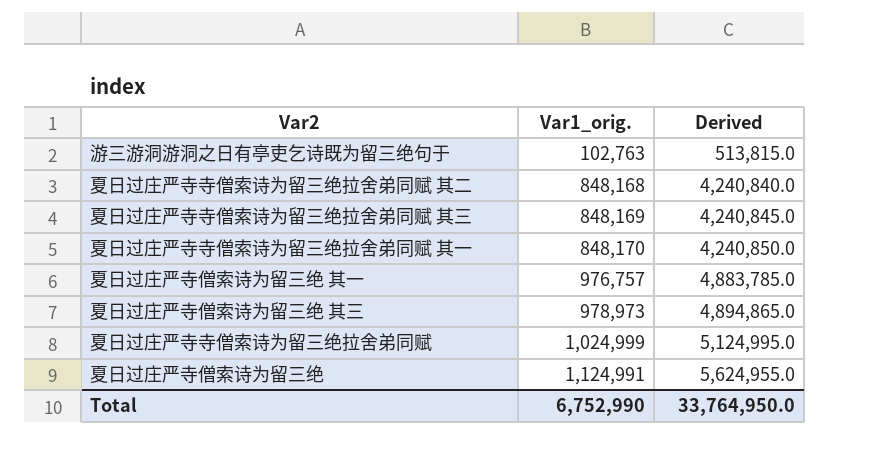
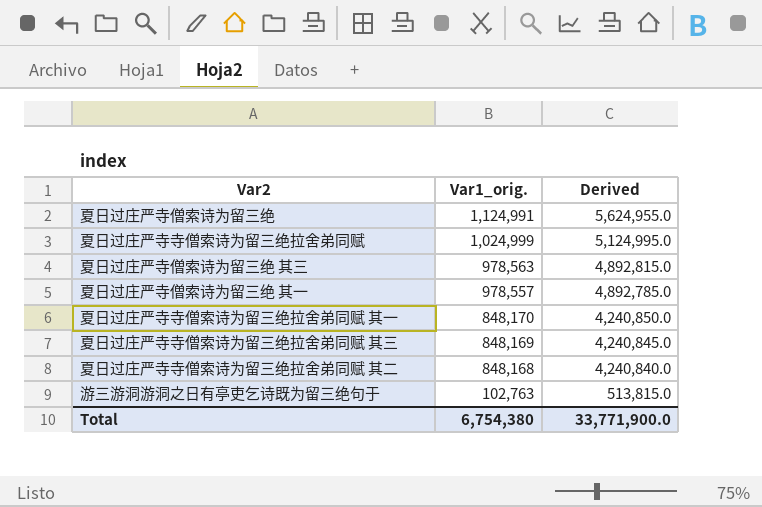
row order: Var1_orig. ascending -> Var1_orig. descending
夏日过庄严寺僧索诗为留三绝 其三 | Var1_orig.: 978,973 -> 978,563
夏日过庄严寺僧索诗为留三绝 其三 | Derived: 4,894,865.0 -> 4,892,815.0
夏日过庄严寺僧索诗为留三绝 其一 | Var1_orig.: 976,757 -> 978,557
夏日过庄严寺僧索诗为留三绝 其一 | Derived: 4,883,785.0 -> 4,892,785.0
Total | Var1_orig.: 6,752,990 -> 6,754,380
Total | Derived: 33,764,950.0 -> 33,771,900.0

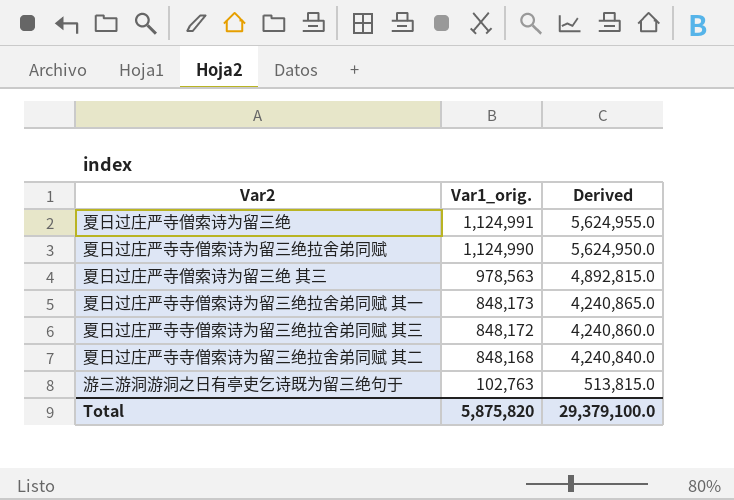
row 夏日过庄严寺僧索诗为留三绝 其一: 978,557 | 4,892,785.0 -> none
夏日过庄严寺寺僧索诗为留三绝拉舍弟同赋 | Var1_orig.: 1,024,999 -> 1,124,990
夏日过庄严寺寺僧索诗为留三绝拉舍弟同赋 | Derived: 5,124,995.0 -> 5,624,950.0
夏日过庄严寺寺僧索诗为留三绝拉舍弟同赋 其一 | Var1_orig.: 848,170 -> 848,173
夏日过庄严寺寺僧索诗为留三绝拉舍弟同赋 其一 | Derived: 4,240,850.0 -> 4,240,865.0
夏日过庄严寺寺僧索诗为留三绝拉舍弟同赋 其三 | Var1_orig.: 848,169 -> 848,172
夏日过庄严寺寺僧索诗为留三绝拉舍弟同赋 其三 | Derived: 4,240,845.0 -> 4,240,860.0
Total | Var1_orig.: 6,754,380 -> 5,875,820
Total | Derived: 33,771,900.0 -> 29,379,100.0

